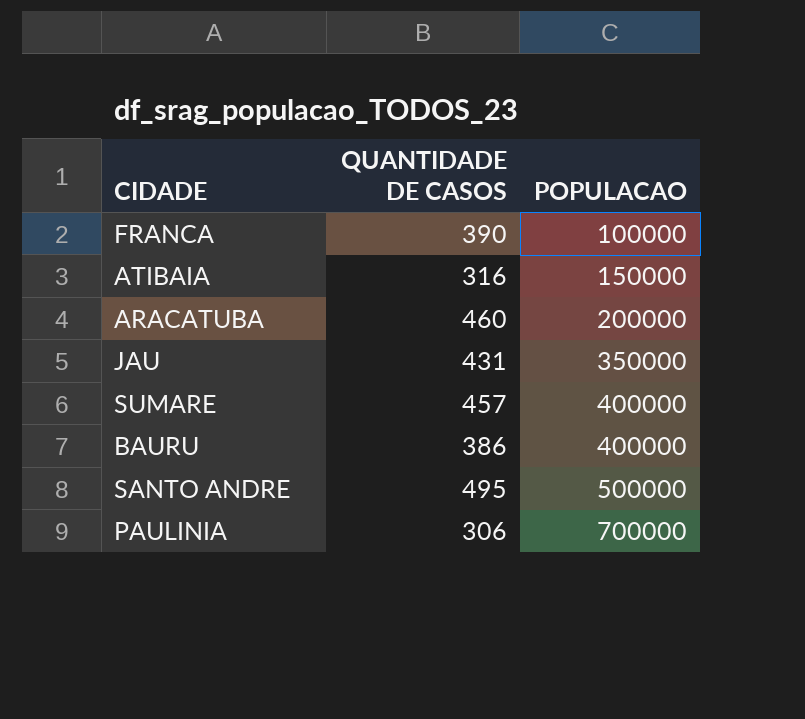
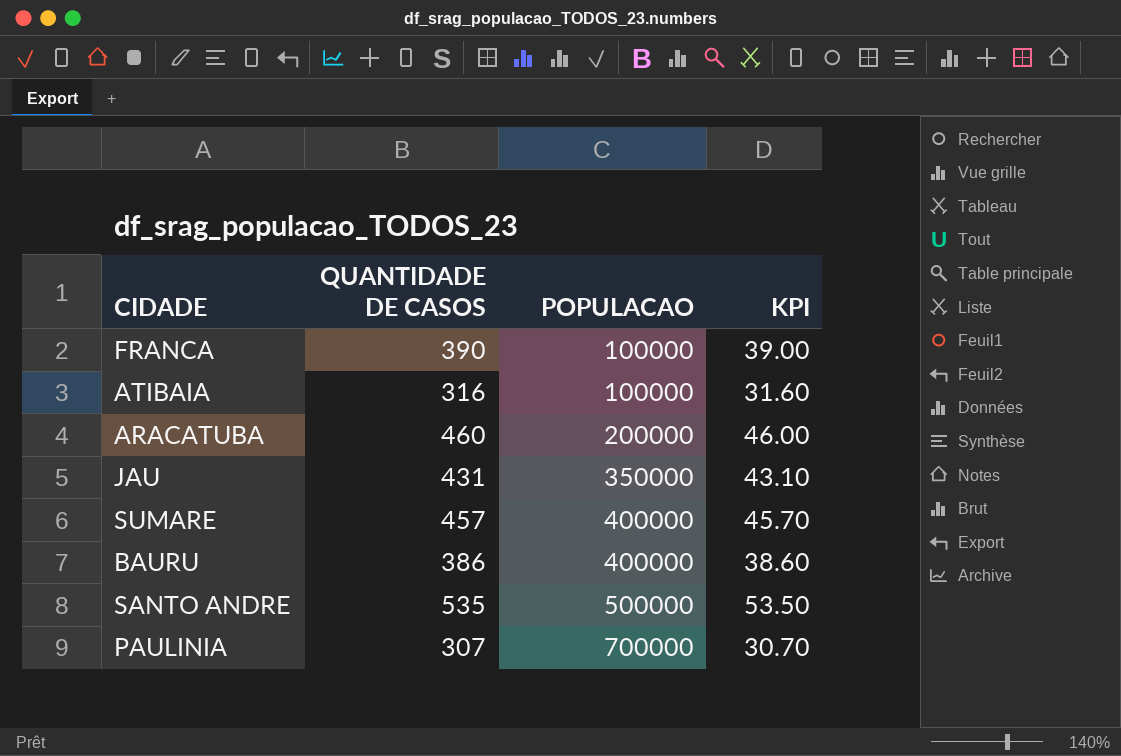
column KPI | formula: none -> [QUANTIDADE DE CASOS] * 0.1
ATIBAIA | POPULACAO: 150000 -> 100000
SANTO ANDRE | QUANTIDADE DE CASOS: 495 -> 535
PAULINIA | QUANTIDADE DE CASOS: 306 -> 307

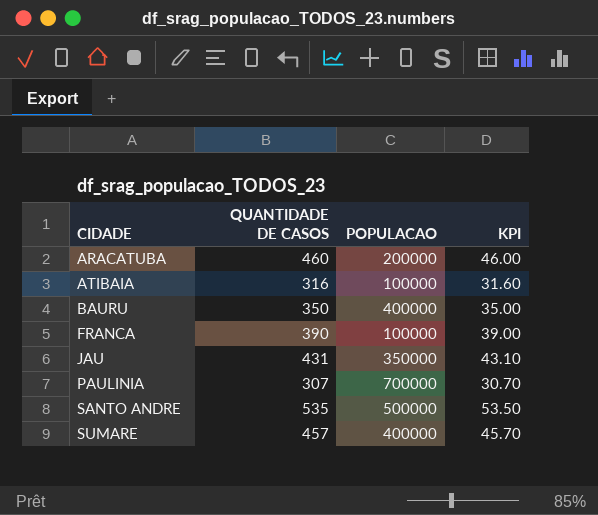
row order: POPULACAO ascending -> CIDADE ascending
BAURU | QUANTIDADE DE CASOS: 386 -> 350
BAURU | KPI: 38.60 -> 35.00

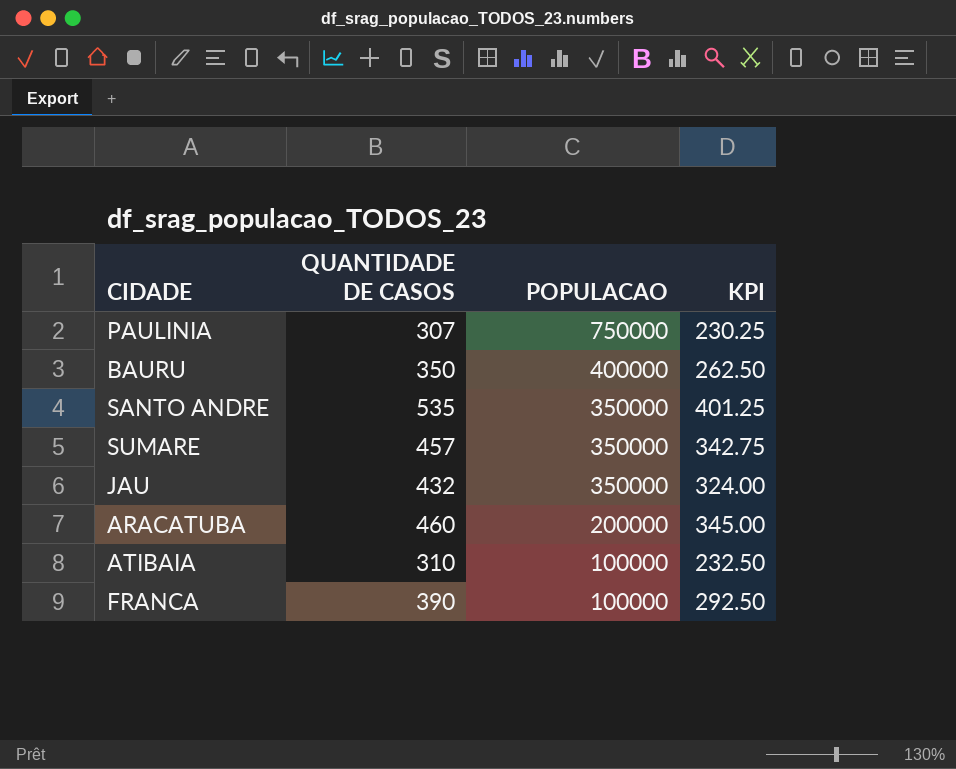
row order: CIDADE ascending -> POPULACAO descending
column KPI | formula: [QUANTIDADE DE CASOS] * 0.1 -> [QUANTIDADE DE CASOS] * 0.75
PAULINIA | POPULACAO: 700000 -> 750000
SANTO ANDRE | POPULACAO: 500000 -> 350000
SUMARE | POPULACAO: 400000 -> 350000
JAU | QUANTIDADE DE CASOS: 431 -> 432
ATIBAIA | QUANTIDADE DE CASOS: 316 -> 310

